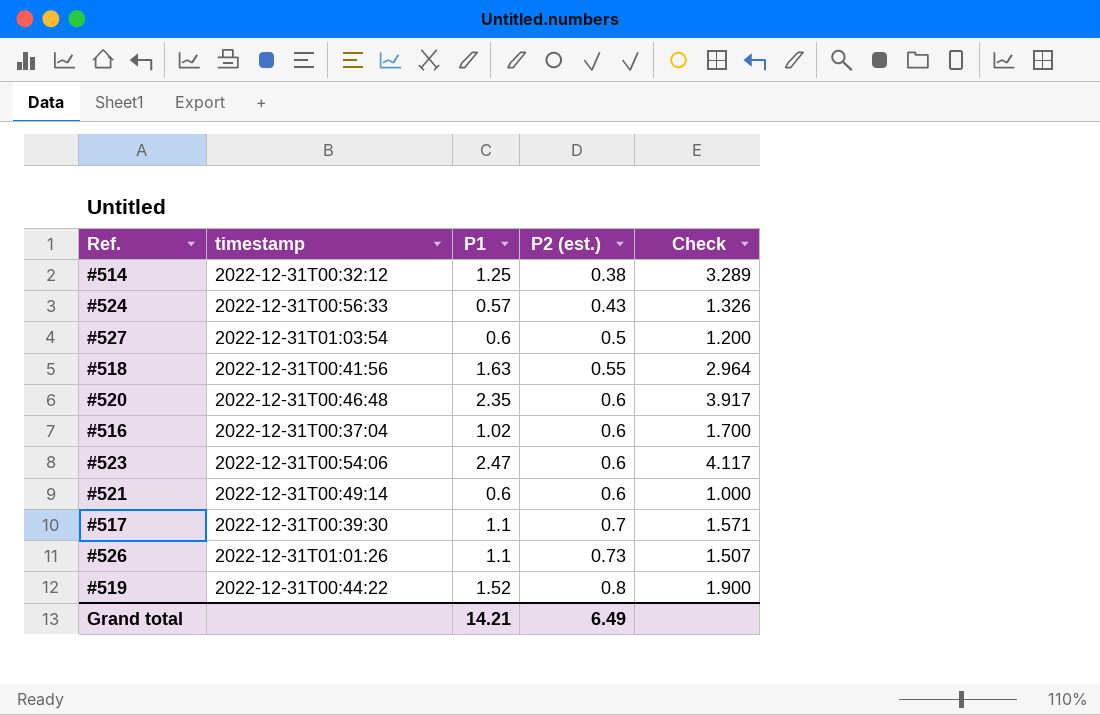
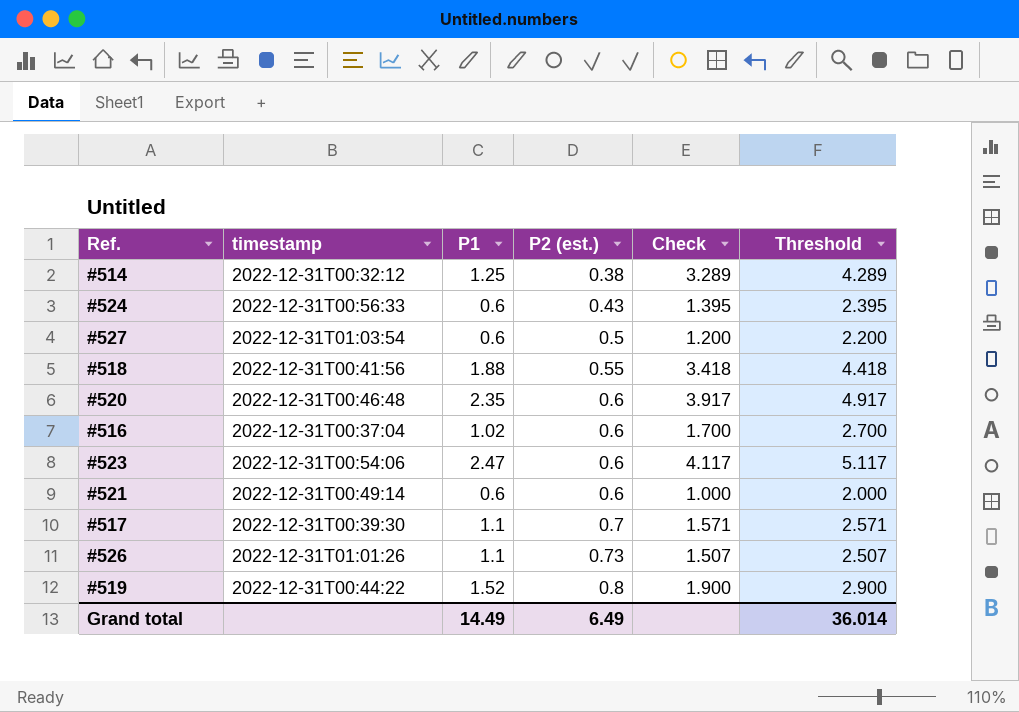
column Threshold | formula: none -> [Check] + 1
#524 | P1: 0.57 -> 0.6
#524 | Check: 1.326 -> 1.395
#518 | P1: 1.63 -> 1.88
#518 | Check: 2.964 -> 3.418
Grand total | P1: 14.21 -> 14.49

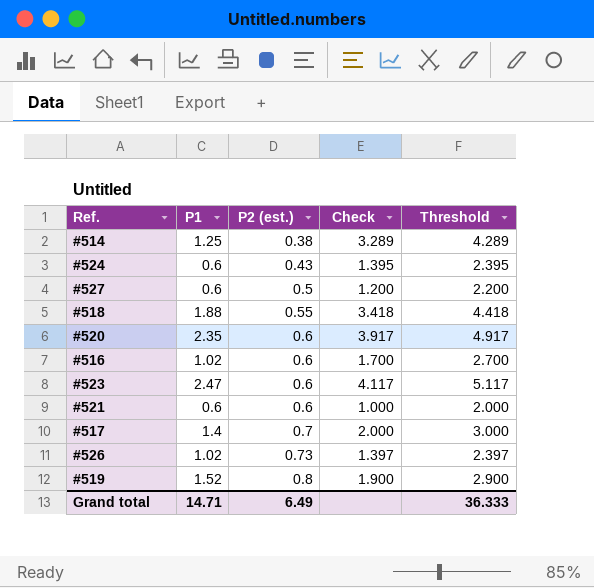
column timestamp | position: 2 -> none
#517 | P1: 1.1 -> 1.4
#517 | Check: 1.571 -> 2.000
#517 | Threshold: 2.571 -> 3.000
#526 | P1: 1.1 -> 1.02
#526 | Check: 1.507 -> 1.397
#526 | Threshold: 2.507 -> 2.397
Grand total | P1: 14.49 -> 14.71
Grand total | Threshold: 36.014 -> 36.333

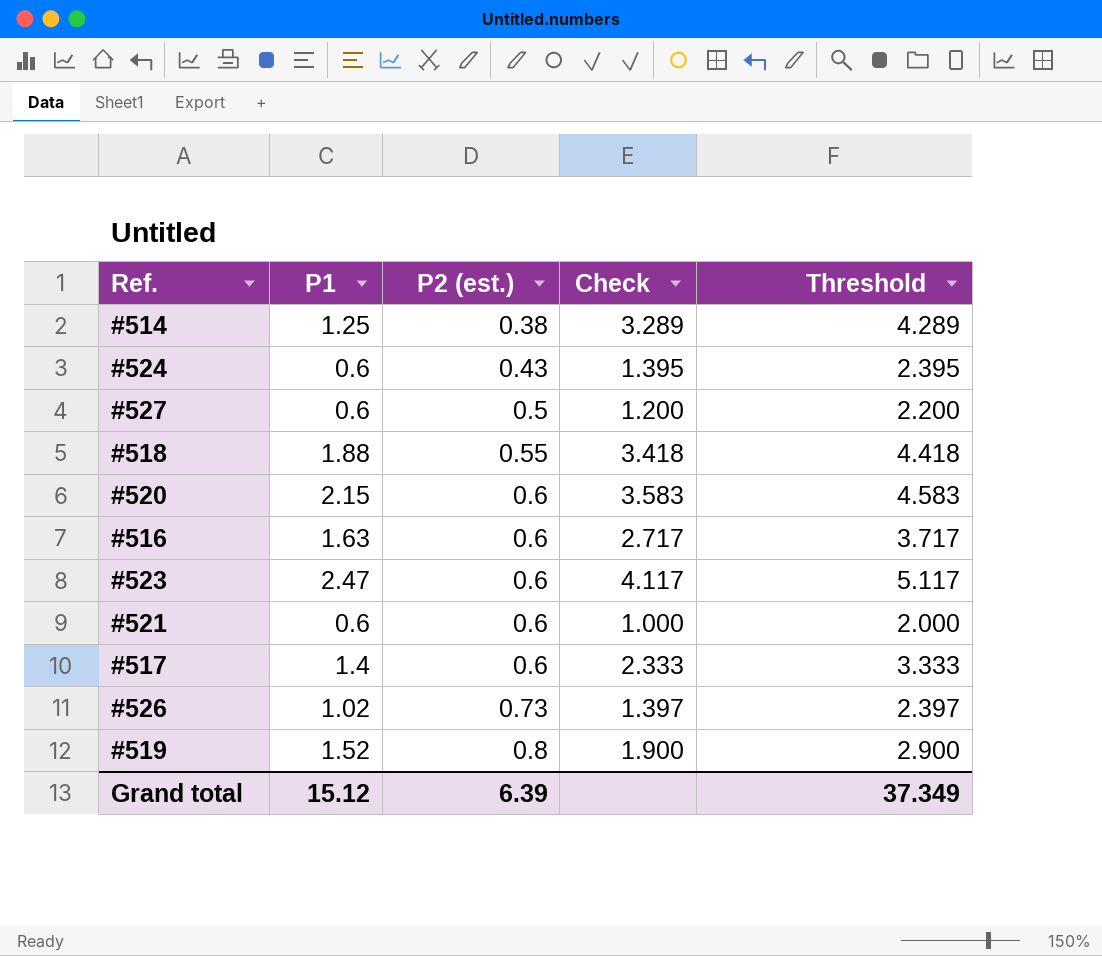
#520 | P1: 2.35 -> 2.15
#520 | Check: 3.917 -> 3.583
#520 | Threshold: 4.917 -> 4.583
#516 | P1: 1.02 -> 1.63
#516 | Check: 1.700 -> 2.717
#516 | Threshold: 2.700 -> 3.717
#517 | P2 (est.): 0.7 -> 0.6
#517 | Check: 2.000 -> 2.333
#517 | Threshold: 3.000 -> 3.333
Grand total | P1: 14.71 -> 15.12
Grand total | P2 (est.): 6.49 -> 6.39
Grand total | Threshold: 36.333 -> 37.349

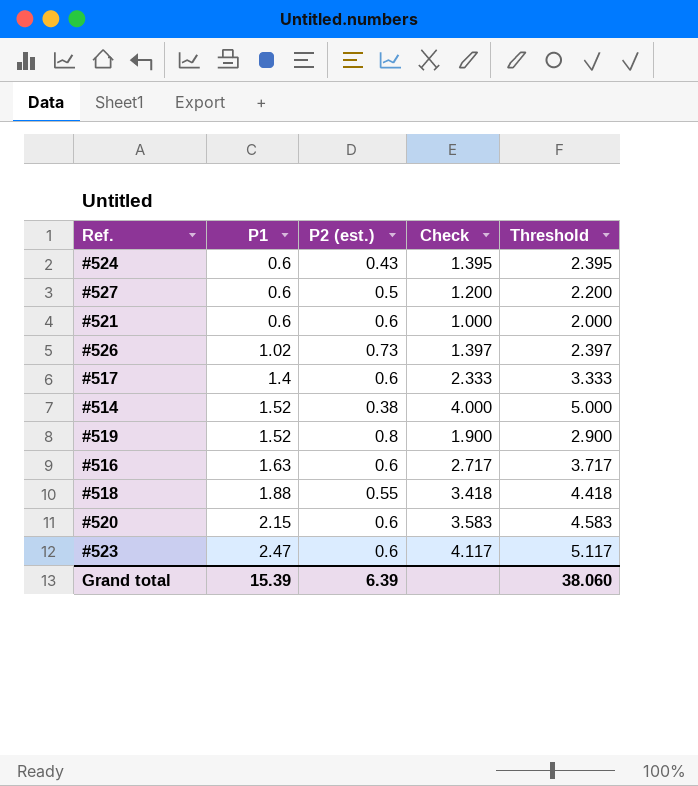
row order: P2 (est.) ascending -> P1 ascending
#514 | P1: 1.25 -> 1.52
#514 | Check: 3.289 -> 4.000
#514 | Threshold: 4.289 -> 5.000
Grand total | P1: 15.12 -> 15.39
Grand total | Threshold: 37.349 -> 38.060

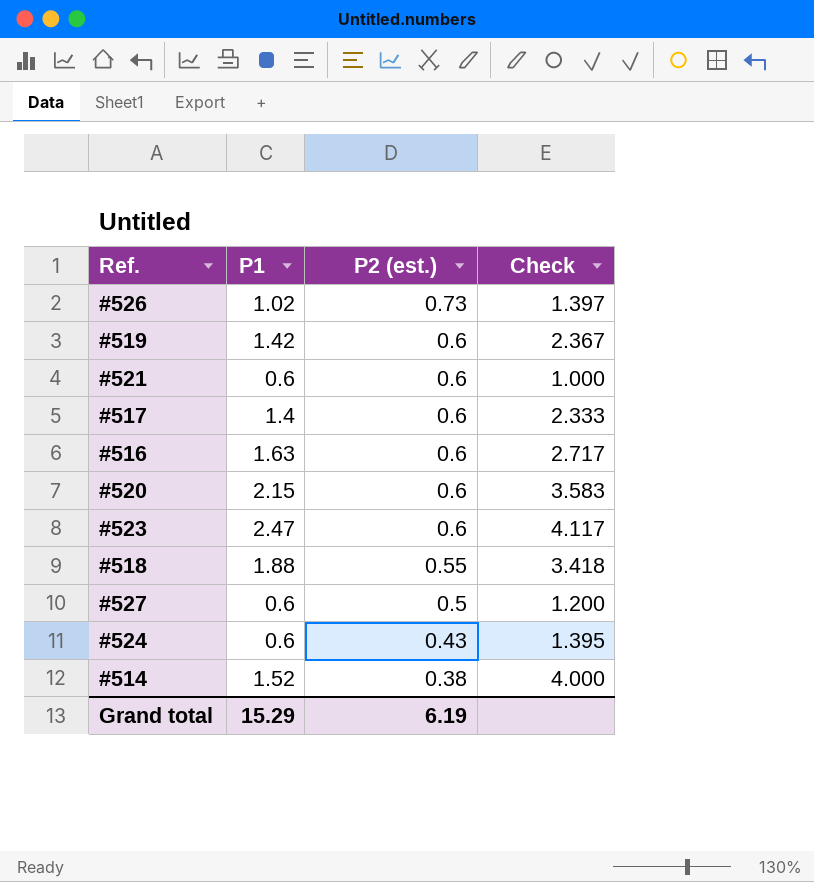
row order: P1 ascending -> P2 (est.) descending
column Threshold | formula: [Check] + 1 -> none
#519 | P1: 1.52 -> 1.42
#519 | P2 (est.): 0.8 -> 0.6
#519 | Check: 1.900 -> 2.367
Grand total | P1: 15.39 -> 15.29
Grand total | P2 (est.): 6.39 -> 6.19

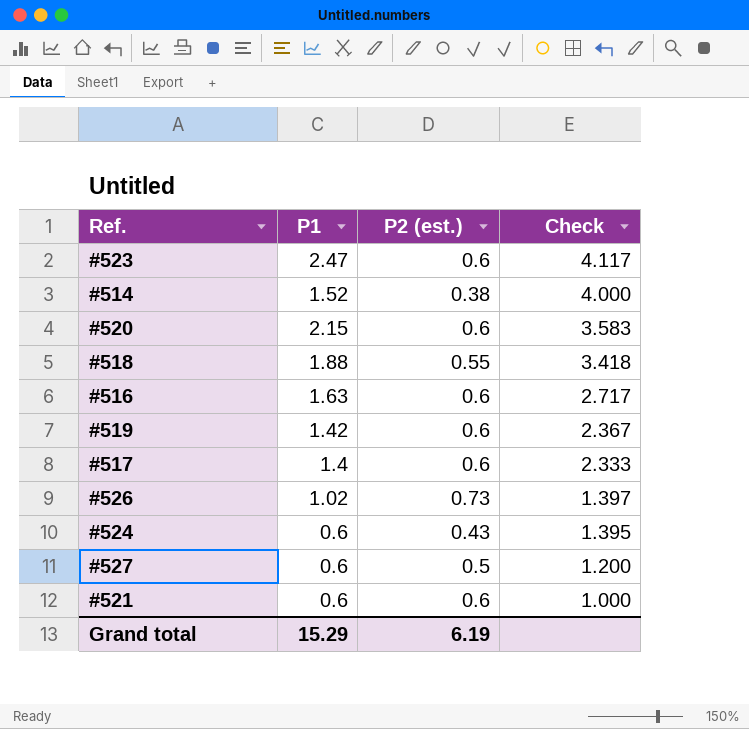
row order: P2 (est.) descending -> Check descending

